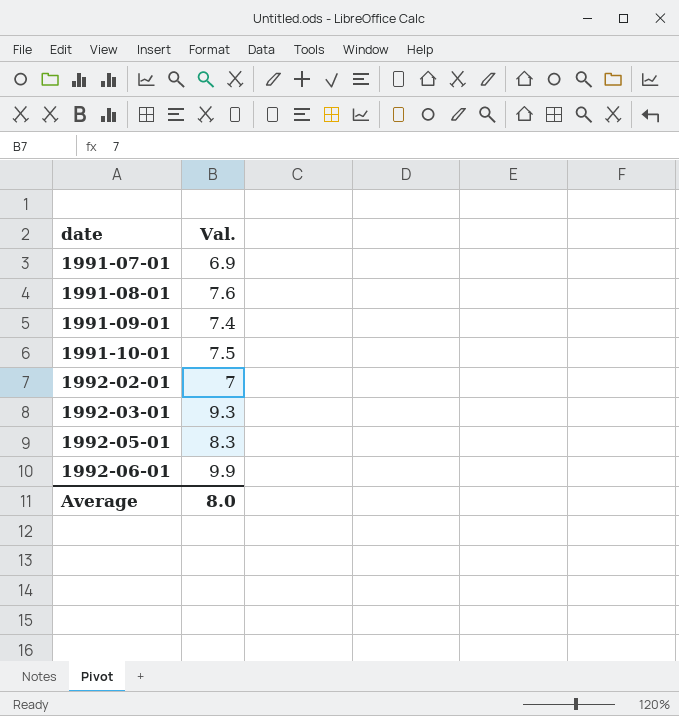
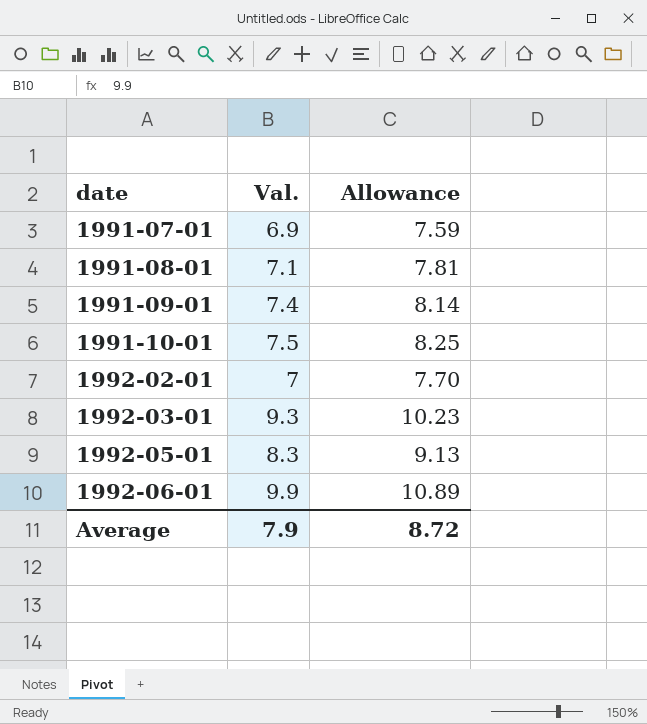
column Allowance | formula: none -> [Val.] * 1.1
1991-08-01 | Val.: 7.6 -> 7.1
Average | Val.: 8.0 -> 7.9

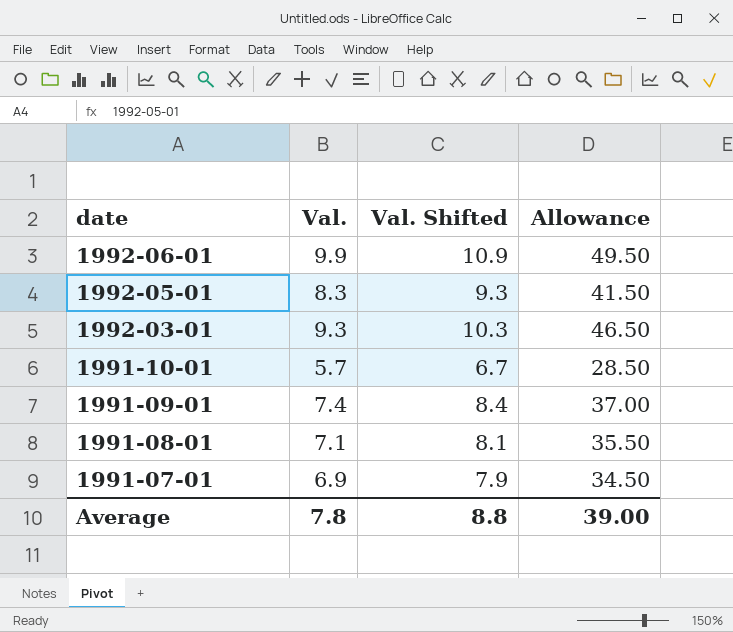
row order: date ascending -> date descending
column Val. Shifted | formula: none -> [Val.] + 1
column Allowance | formula: [Val.] * 1.1 -> [Val.] * 5
row 1992-02-01: 7 | 7.70 -> none
1991-10-01 | Val.: 7.5 -> 5.7
Average | Val.: 7.9 -> 7.8
Average | Allowance: 8.72 -> 39.00

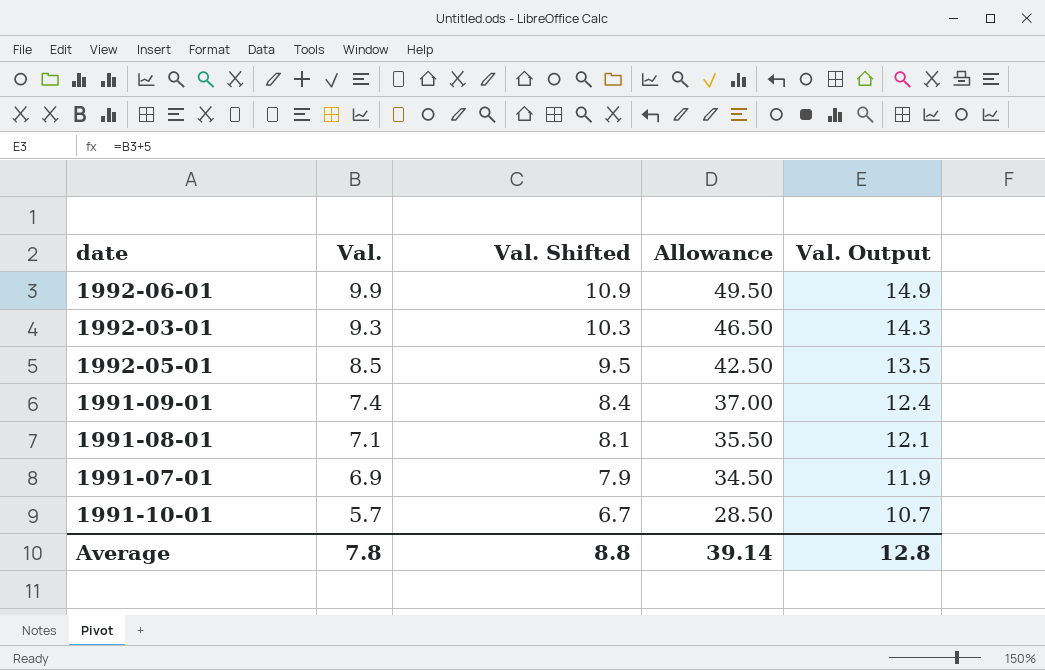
row order: date descending -> Val. descending
column Val. Output | formula: none -> [Val.] + 5
1992-05-01 | Val.: 8.3 -> 8.5
1992-05-01 | Val. Shifted: 9.3 -> 9.5
1992-05-01 | Allowance: 41.50 -> 42.50
Average | Allowance: 39.00 -> 39.14

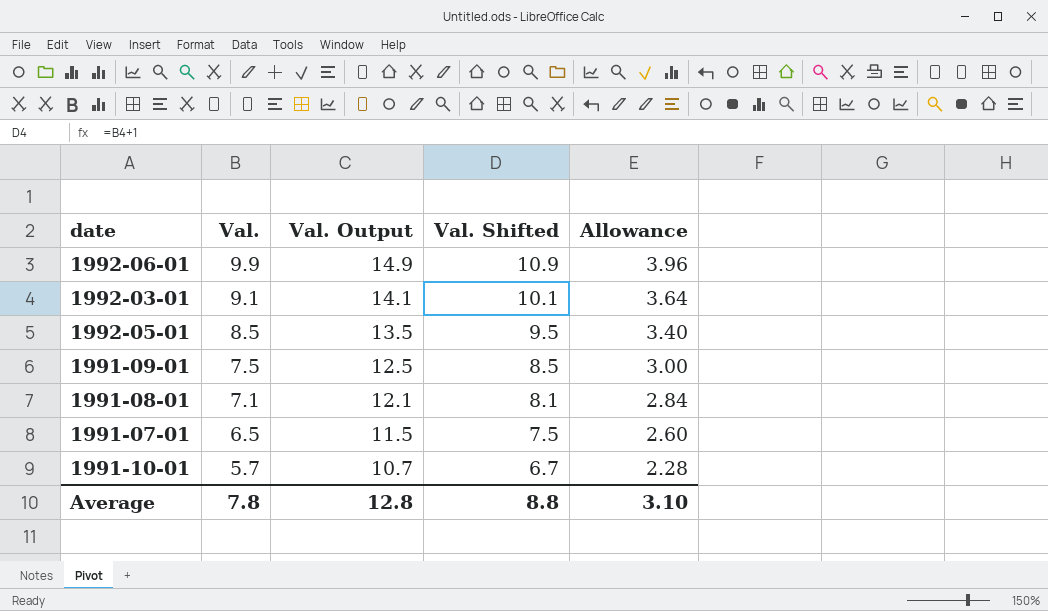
column Val. Output | position: 5 -> 3
column Allowance | formula: [Val.] * 5 -> [Val.] * 0.4
1992-03-01 | Val.: 9.3 -> 9.1
1992-03-01 | Val. Output: 14.3 -> 14.1
1992-03-01 | Val. Shifted: 10.3 -> 10.1
1991-09-01 | Val.: 7.4 -> 7.5
1991-09-01 | Val. Output: 12.4 -> 12.5
1991-09-01 | Val. Shifted: 8.4 -> 8.5
1991-07-01 | Val.: 6.9 -> 6.5
1991-07-01 | Val. Output: 11.9 -> 11.5
1991-07-01 | Val. Shifted: 7.9 -> 7.5
Average | Allowance: 39.14 -> 3.10

